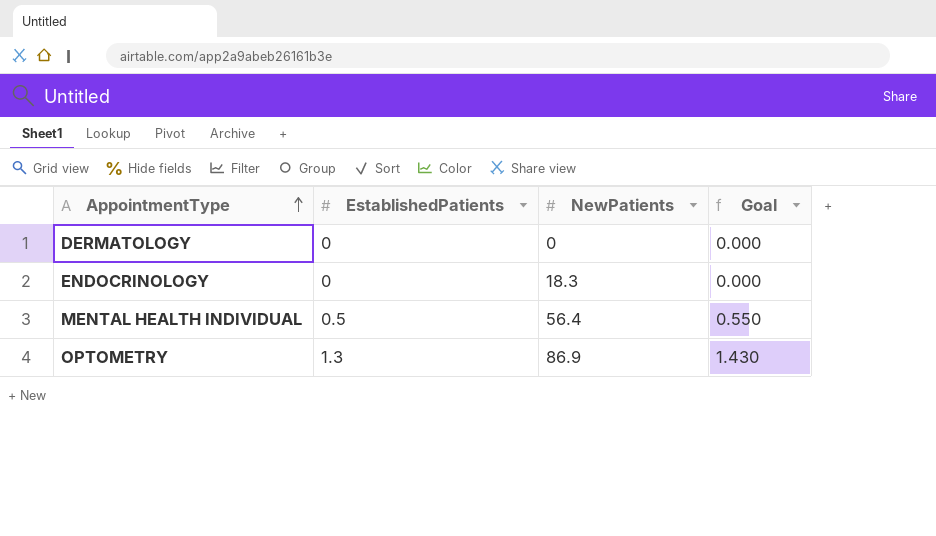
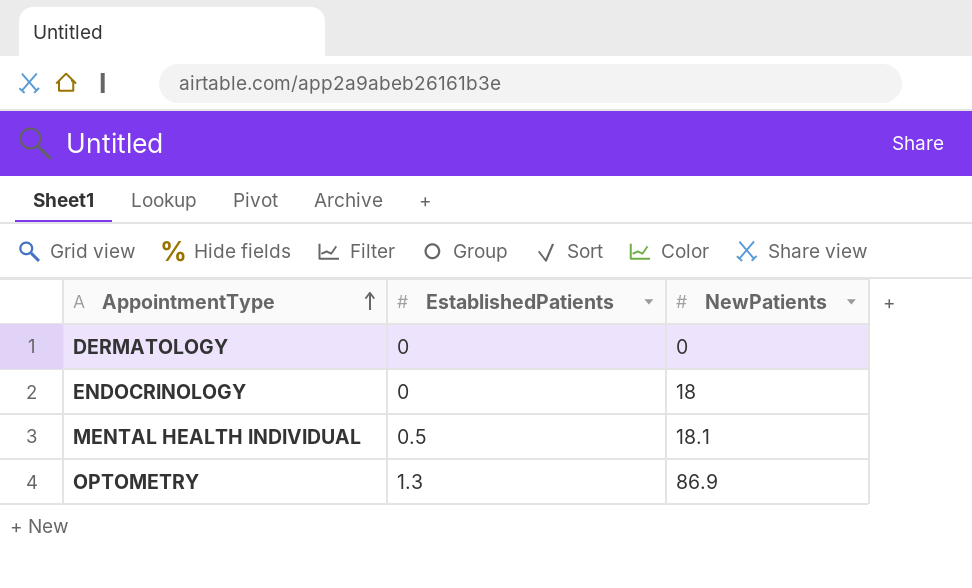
column Goal | formula: [EstablishedPatients] * 1.1 -> none
ENDOCRINOLOGY | NewPatients: 18.3 -> 18
MENTAL HEALTH INDIVIDUAL | NewPatients: 56.4 -> 18.1

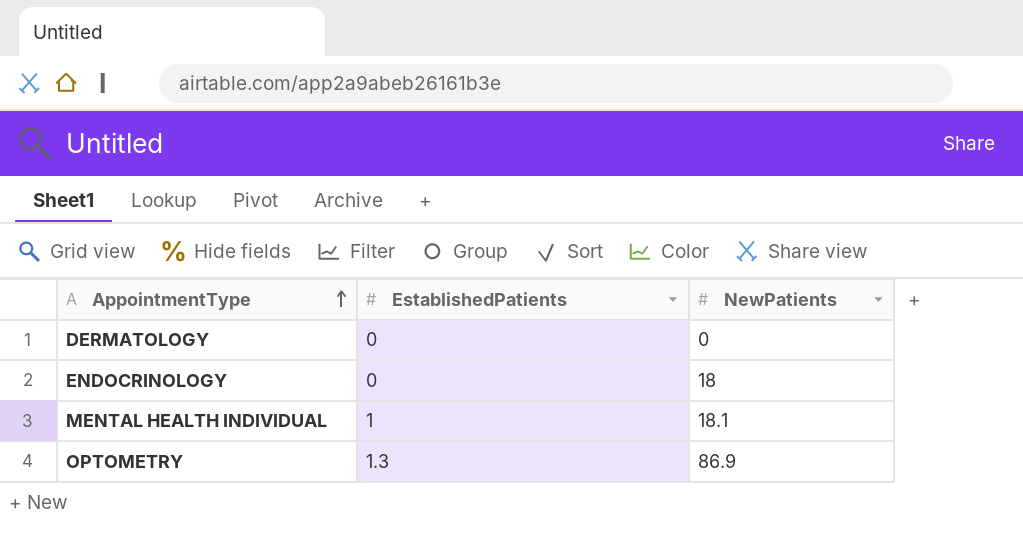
MENTAL HEALTH INDIVIDUAL | EstablishedPatients: 0.5 -> 1

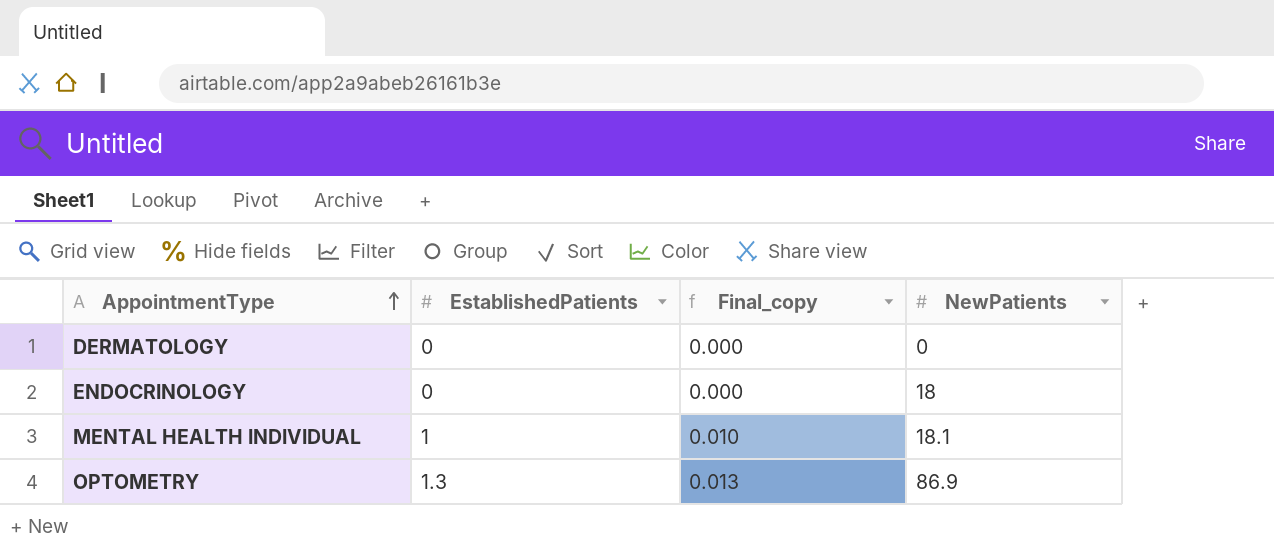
column Final_copy | formula: none -> [EstablishedPatients] * 0.01

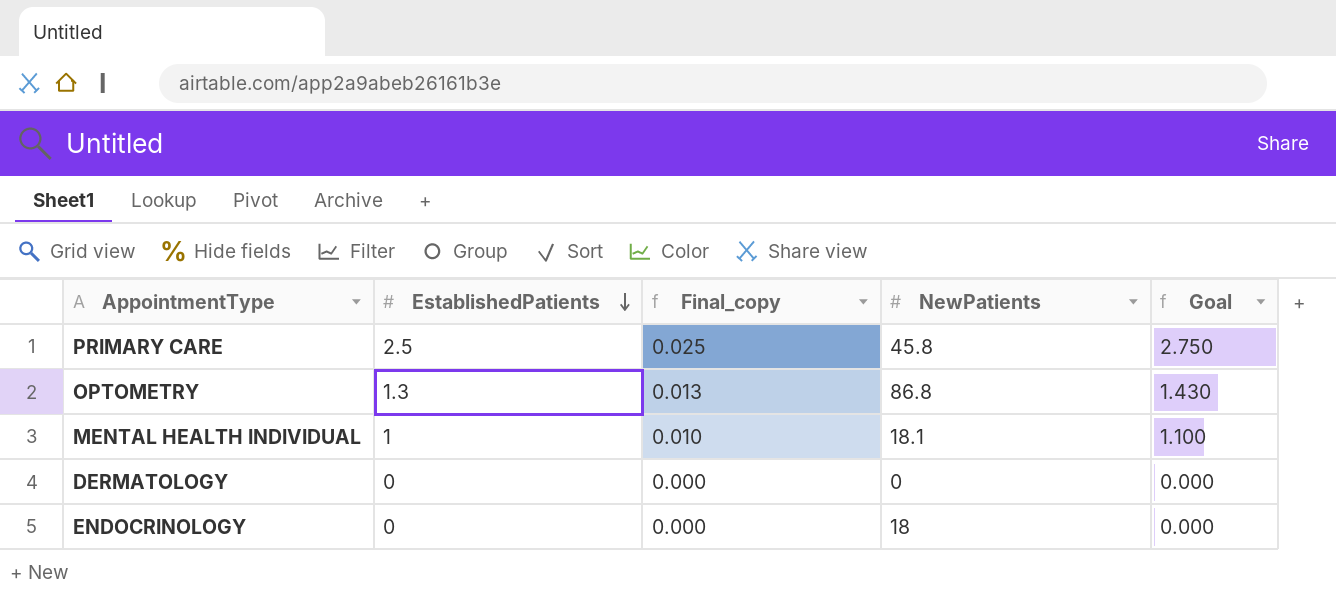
row order: AppointmentType ascending -> EstablishedPatients descending
column Goal | formula: none -> [EstablishedPatients] * 1.1
row PRIMARY CARE: none -> 2.5 | 0.025 | 45.8 | 2.750
OPTOMETRY | NewPatients: 86.9 -> 86.8

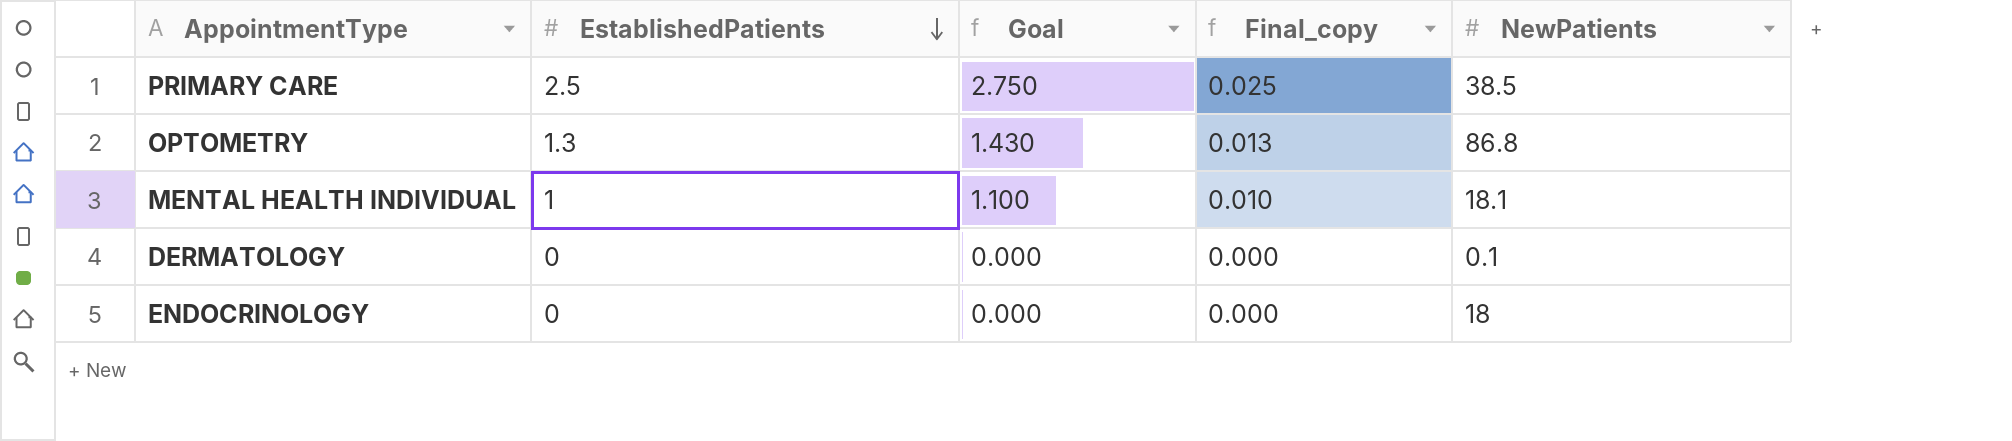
column Goal | position: 5 -> 3
PRIMARY CARE | NewPatients: 45.8 -> 38.5
DERMATOLOGY | NewPatients: 0 -> 0.1

